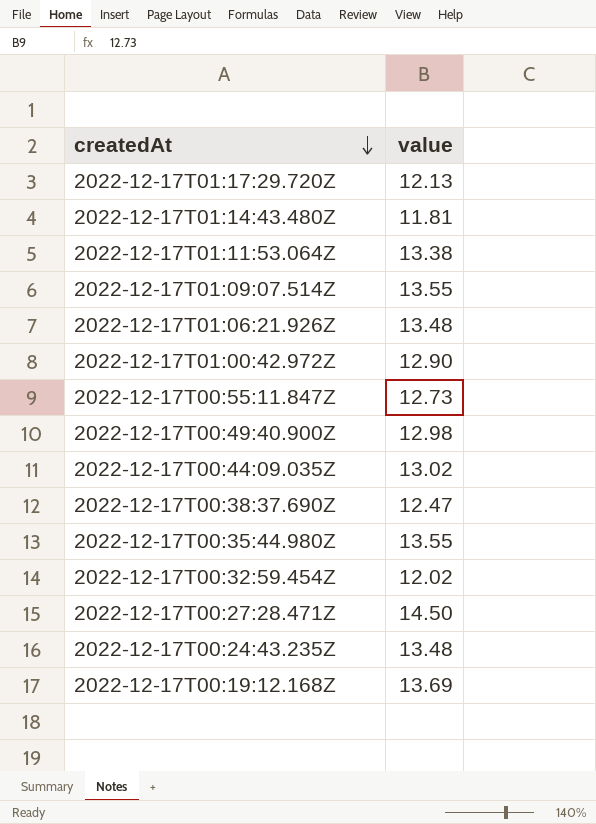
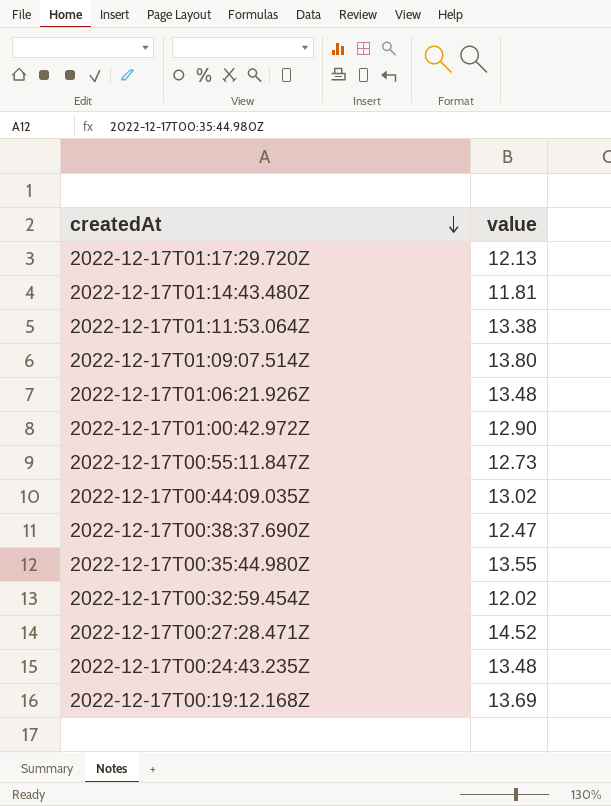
row 2022-12-17T00:49:40.900Z: 12.98 -> none
2022-12-17T01:09:07.514Z | value: 13.55 -> 13.80
2022-12-17T00:27:28.471Z | value: 14.50 -> 14.52

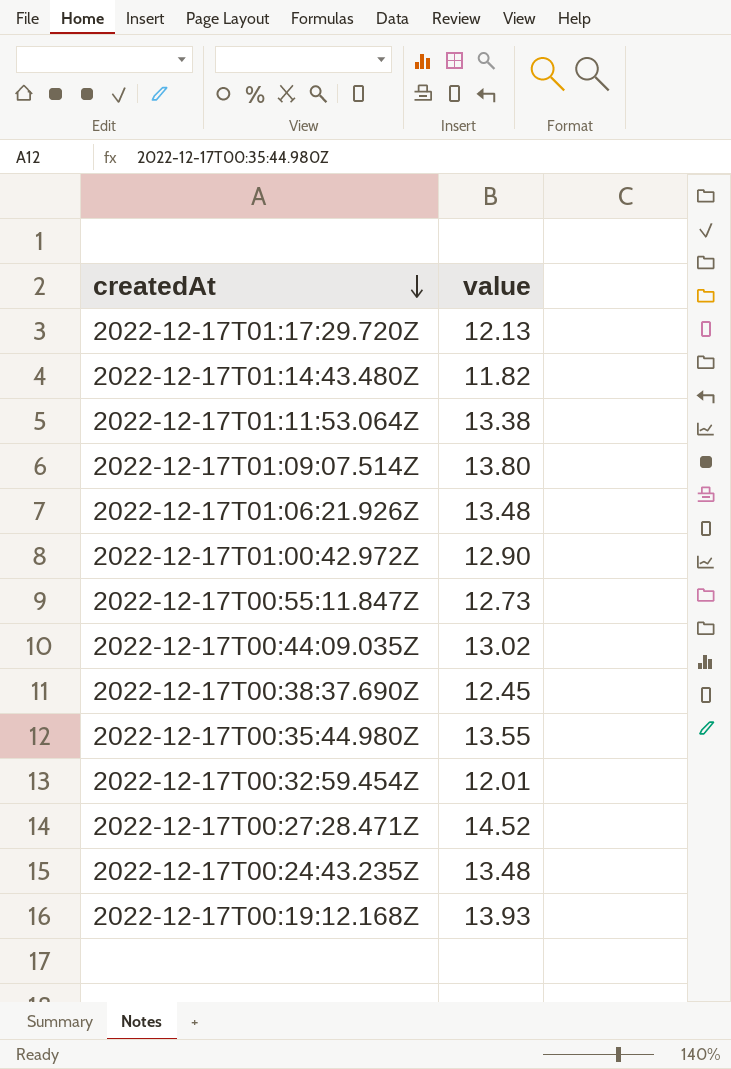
2022-12-17T01:14:43.480Z | value: 11.81 -> 11.82
2022-12-17T00:38:37.690Z | value: 12.47 -> 12.45
2022-12-17T00:32:59.454Z | value: 12.02 -> 12.01
2022-12-17T00:19:12.168Z | value: 13.69 -> 13.93

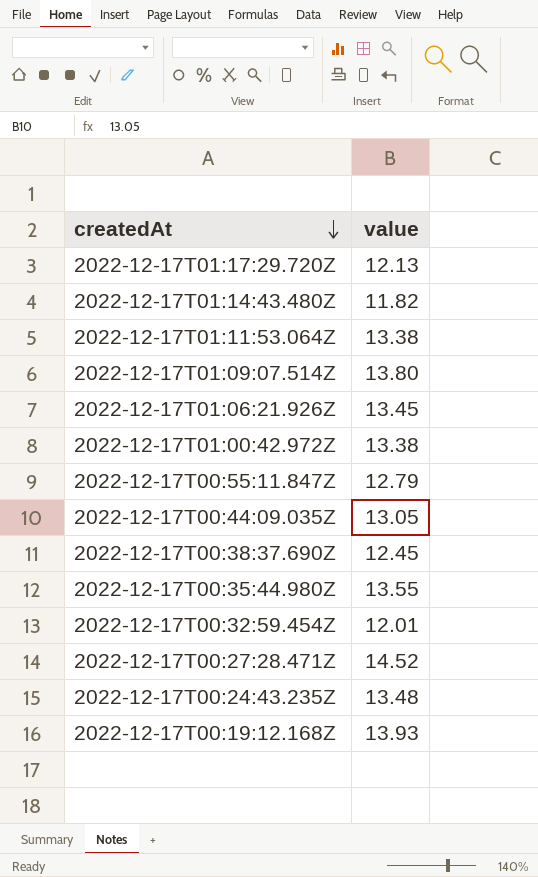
2022-12-17T01:06:21.926Z | value: 13.48 -> 13.45
2022-12-17T01:00:42.972Z | value: 12.90 -> 13.38
2022-12-17T00:55:11.847Z | value: 12.73 -> 12.79
2022-12-17T00:44:09.035Z | value: 13.02 -> 13.05

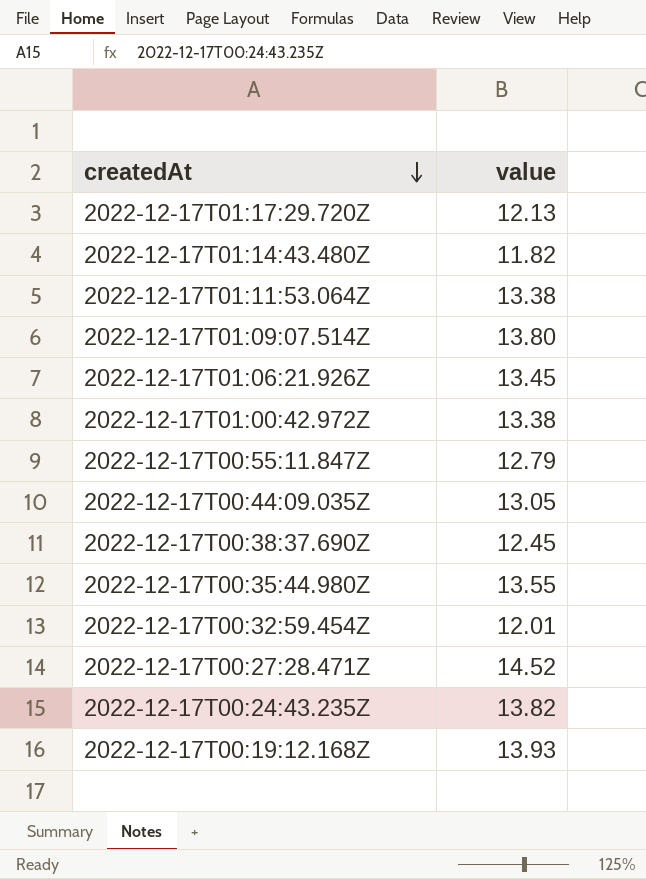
2022-12-17T00:24:43.235Z | value: 13.48 -> 13.82

